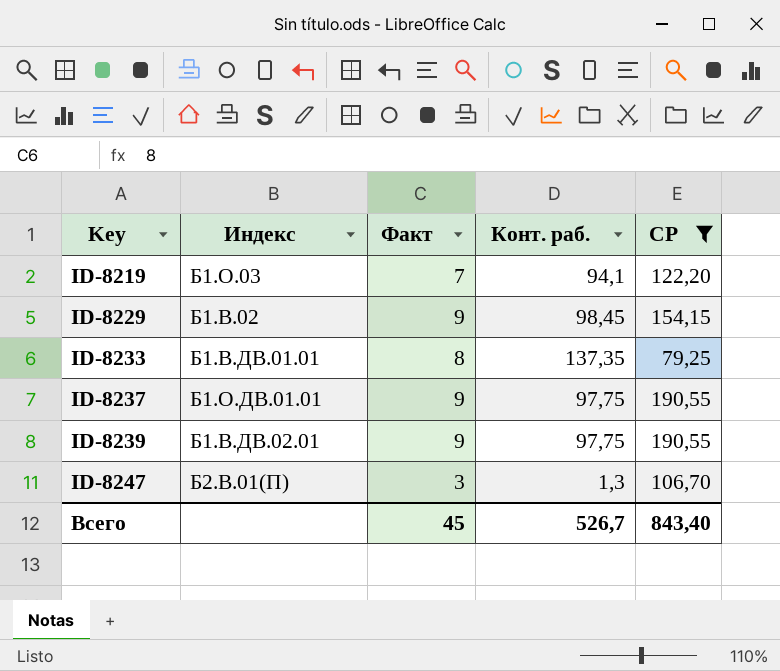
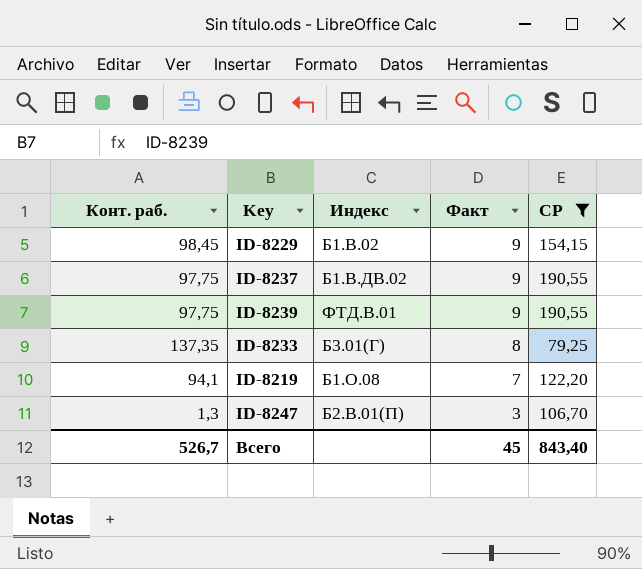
row order: Key ascending -> Факт descending
column Конт. раб. | position: 4 -> 1
ID-8237 | Индекс: Б1.О.ДВ.01.01 -> Б1.В.ДВ.02
ID-8239 | Индекс: Б1.В.ДВ.02.01 -> ФТД.В.01
ID-8233 | Индекс: Б1.В.ДВ.01.01 -> Б3.01(Г)
ID-8219 | Индекс: Б1.О.03 -> Б1.О.08

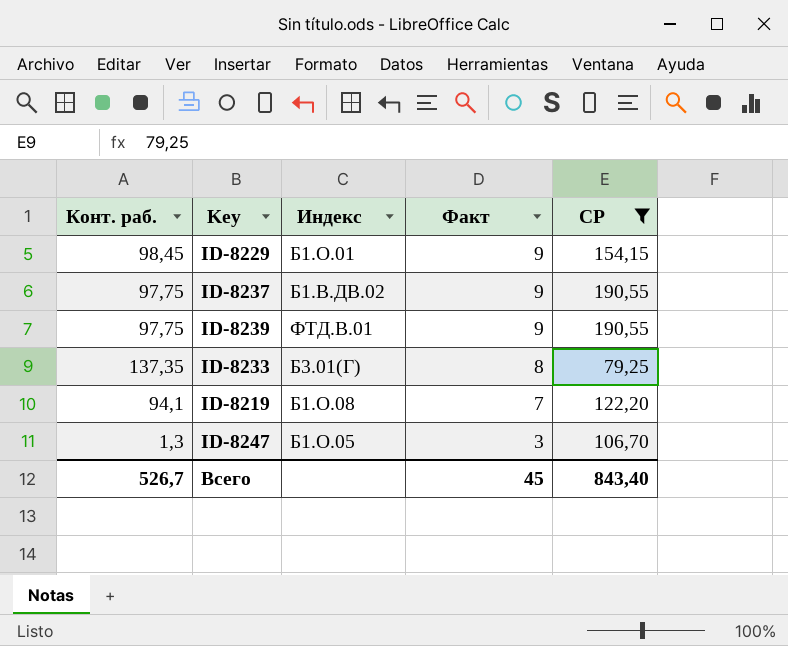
ID-8229 | Индекс: Б1.В.02 -> Б1.О.01
ID-8247 | Индекс: Б2.В.01(П) -> Б1.О.05

